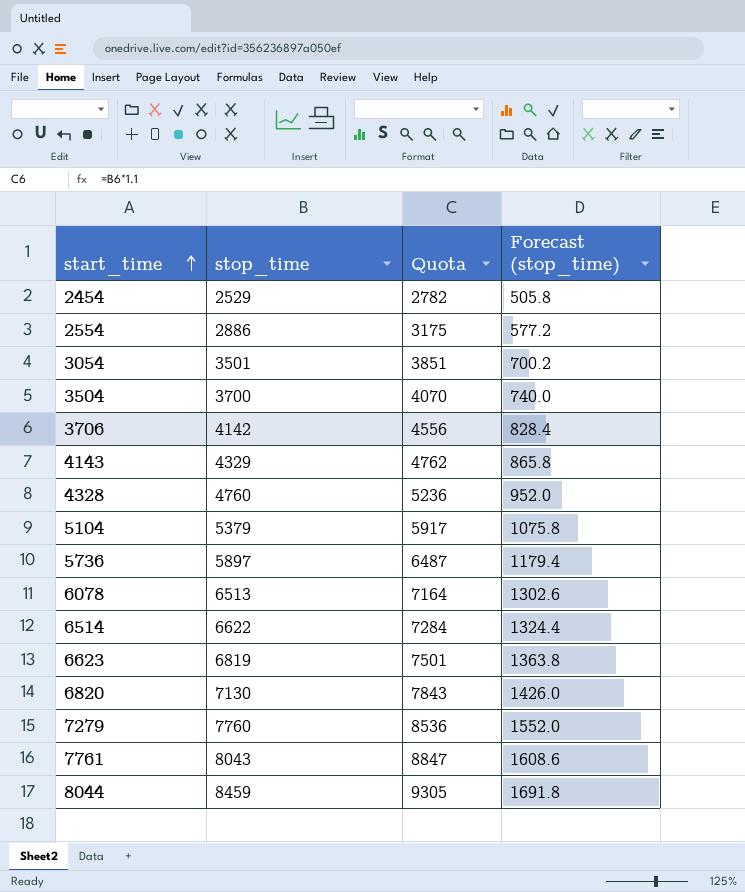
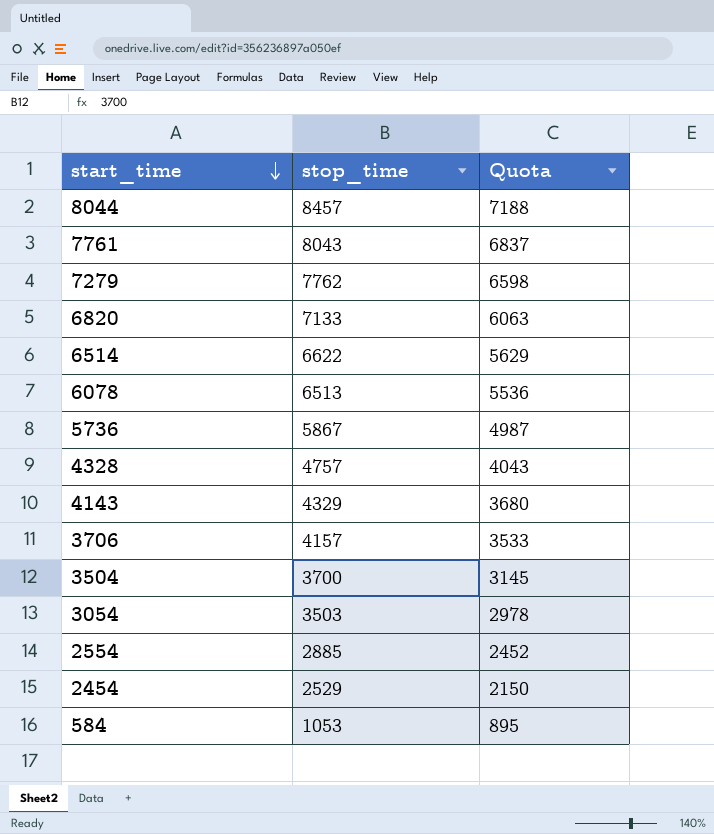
row order: start_time ascending -> start_time descending
column Forecast (stop_time) | formula: [stop_time] * 0.2 -> none
column Quota | formula: [stop_time] * 1.1 -> [stop_time] * 0.85
row 5104: 5379 | 5917 | 1075.8 -> none
row 6623: 6819 | 7501 | 1363.8 -> none
8044 | stop_time: 8459 -> 8457
7279 | stop_time: 7760 -> 7762
6820 | stop_time: 7130 -> 7133
5736 | stop_time: 5897 -> 5867
4328 | stop_time: 4760 -> 4757
3706 | stop_time: 4142 -> 4157
3054 | stop_time: 3501 -> 3503
2554 | stop_time: 2886 -> 2885
row 584: none -> 1053 | 895

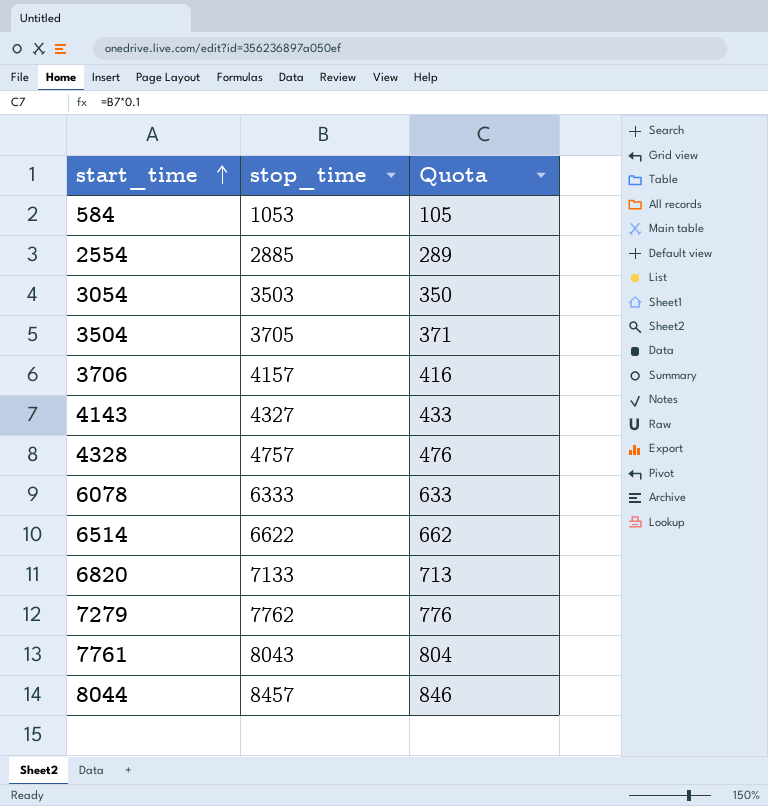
row order: start_time descending -> start_time ascending
column Quota | formula: [stop_time] * 0.85 -> [stop_time] * 0.1
row 5736: 5867 | 4987 -> none
row 2454: 2529 | 2150 -> none
3504 | stop_time: 3700 -> 3705
4143 | stop_time: 4329 -> 4327
6078 | stop_time: 6513 -> 6333

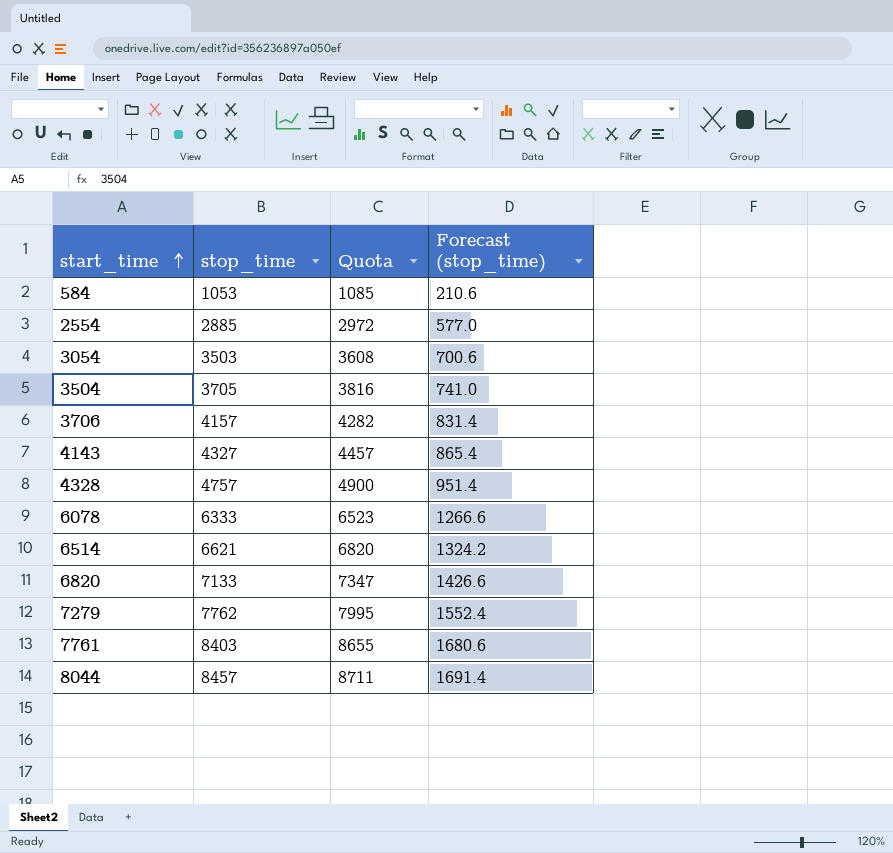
column Quota | formula: [stop_time] * 0.1 -> [stop_time] * 1.03
column Forecast (stop_time) | formula: none -> [stop_time] * 0.2
6514 | stop_time: 6622 -> 6621
7761 | stop_time: 8043 -> 8403

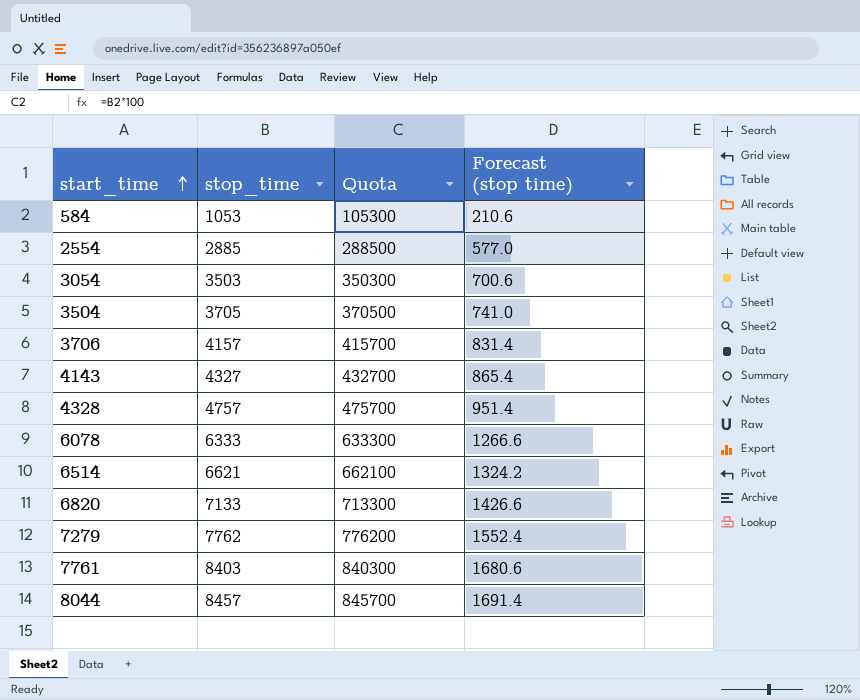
column Quota | formula: [stop_time] * 1.03 -> [stop_time] * 100
column name: Forecast (stop_time) -> Forecast (stop time)

